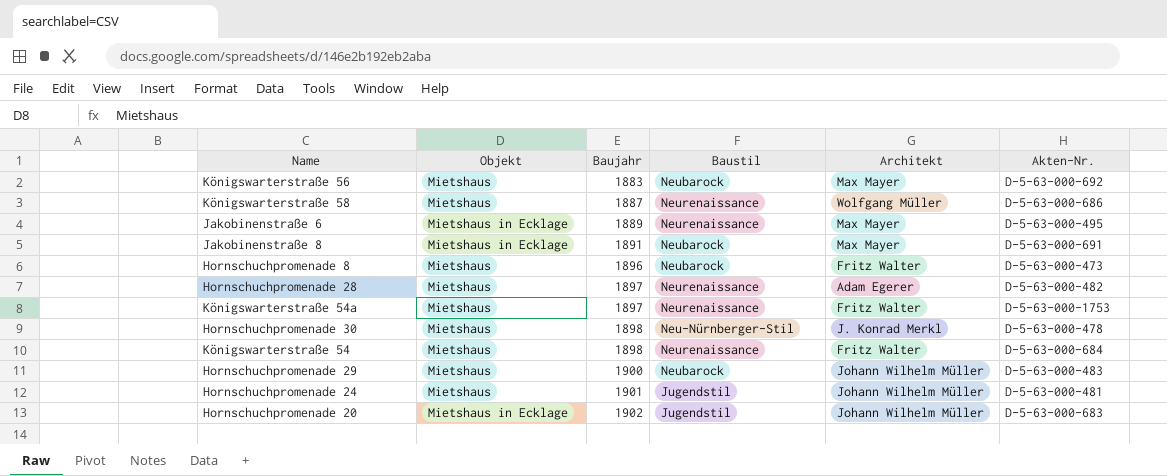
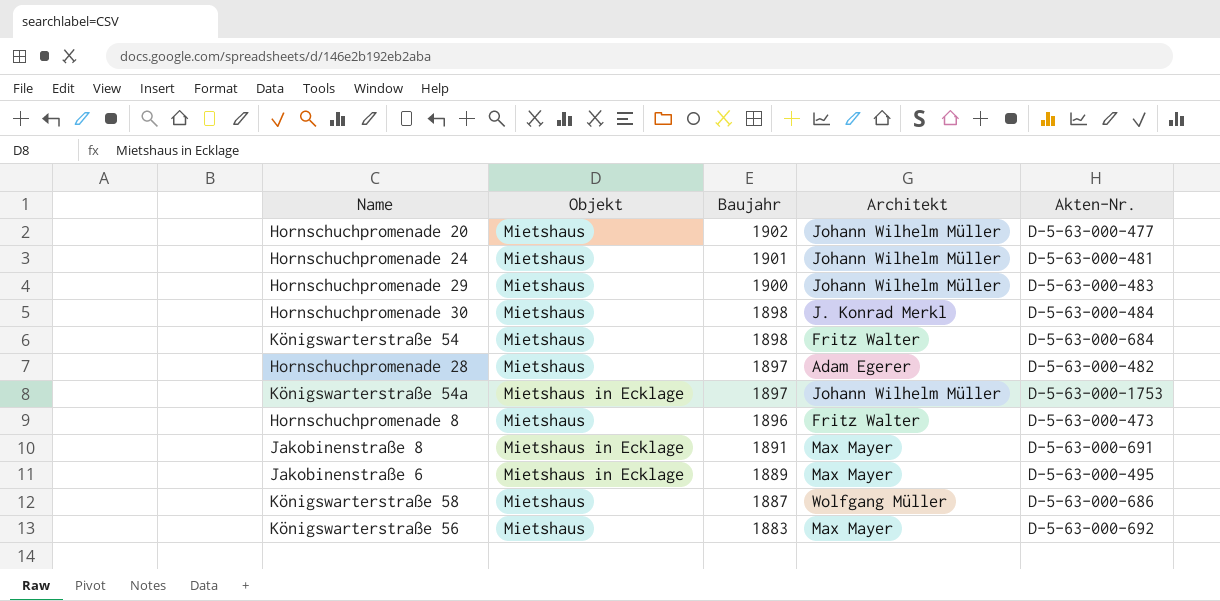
row order: Baujahr ascending -> Baujahr descending
column Baustil | position: 4 -> none
Hornschuchpromenade 20 | Objekt: Mietshaus in Ecklage -> Mietshaus
Hornschuchpromenade 20 | Akten-Nr.: D-5-63-000-683 -> D-5-63-000-477
Hornschuchpromenade 30 | Akten-Nr.: D-5-63-000-478 -> D-5-63-000-484
Königswarterstraße 54a | Objekt: Mietshaus -> Mietshaus in Ecklage
Königswarterstraße 54a | Architekt: Fritz Walter -> Johann Wilhelm Müller

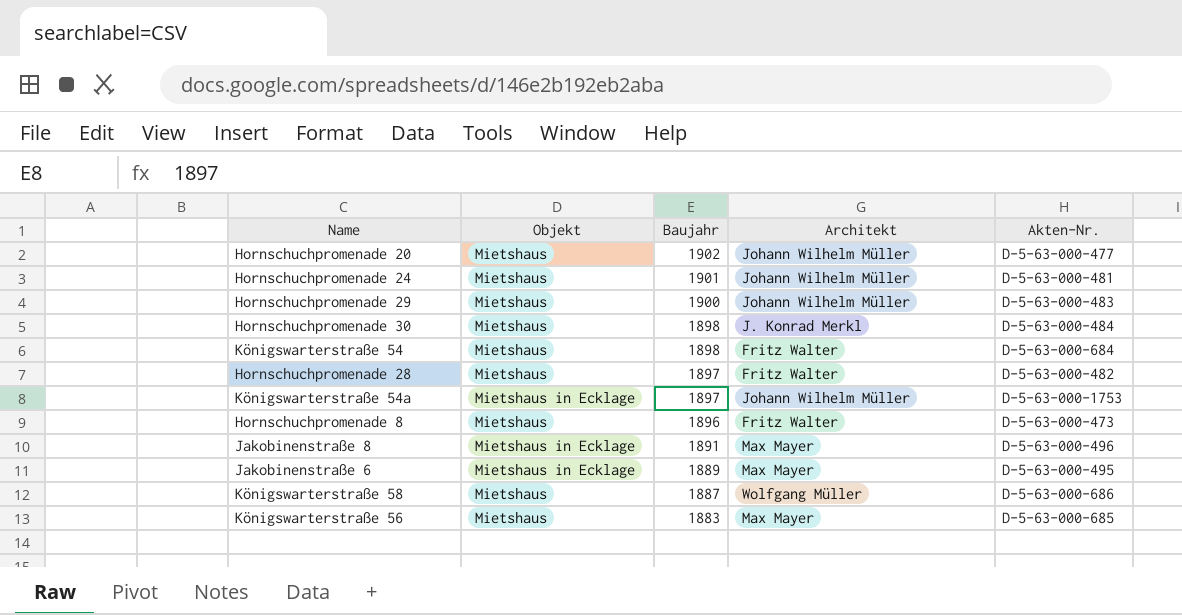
Hornschuchpromenade 28 | Architekt: Adam Egerer -> Fritz Walter
Jakobinenstraße 8 | Akten-Nr.: D-5-63-000-691 -> D-5-63-000-496
Königswarterstraße 56 | Akten-Nr.: D-5-63-000-692 -> D-5-63-000-685

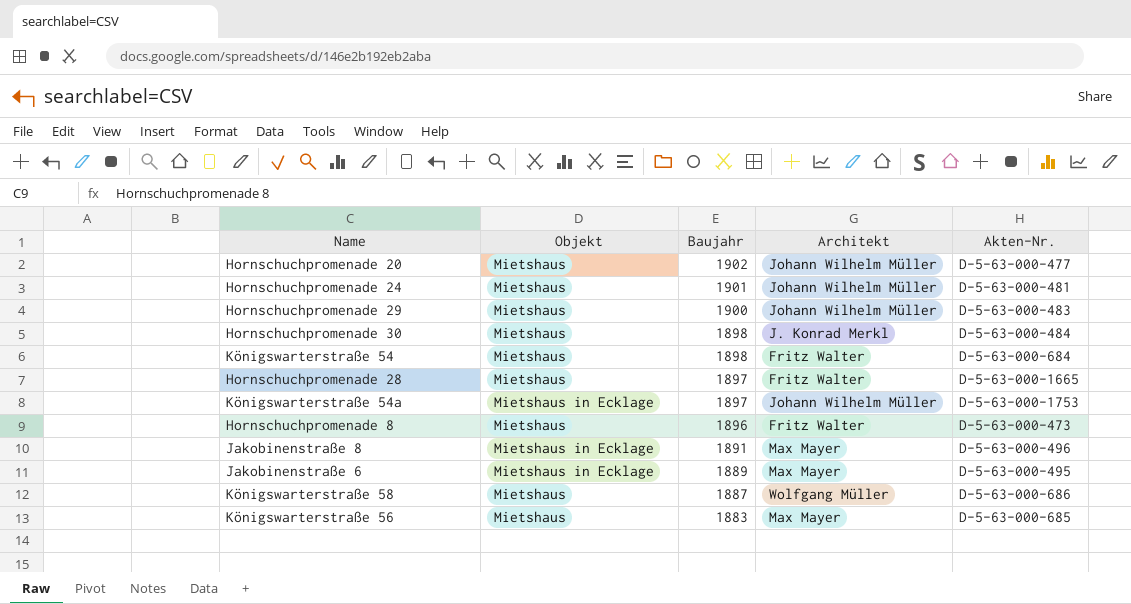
Hornschuchpromenade 28 | Akten-Nr.: D-5-63-000-482 -> D-5-63-000-1665

